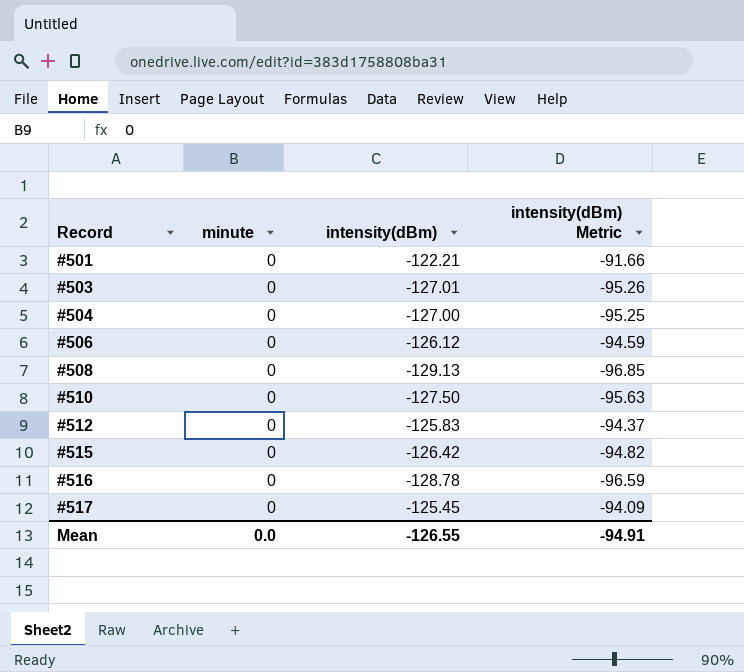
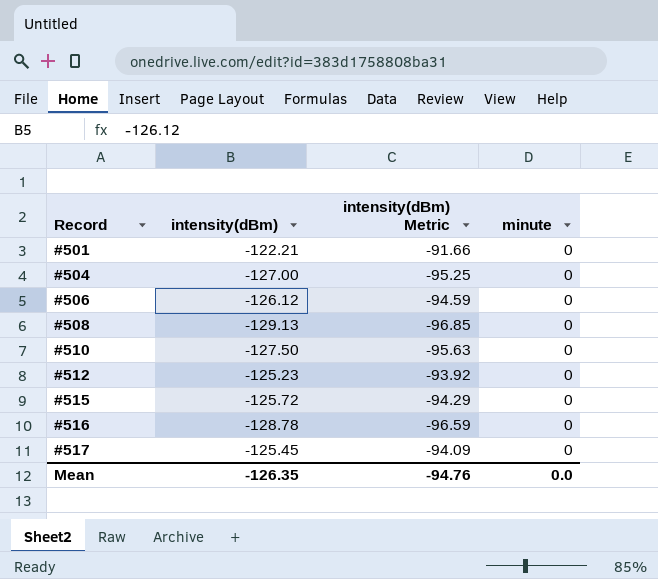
column minute | position: 2 -> 4
row #503: 0 | -127.01 | -95.26 -> none
#512 | intensity(dBm): -125.83 -> -125.23
#512 | intensity(dBm) Metric: -94.37 -> -93.92
#515 | intensity(dBm): -126.42 -> -125.72
#515 | intensity(dBm) Metric: -94.82 -> -94.29
Mean | intensity(dBm): -126.55 -> -126.35
Mean | intensity(dBm) Metric: -94.91 -> -94.76

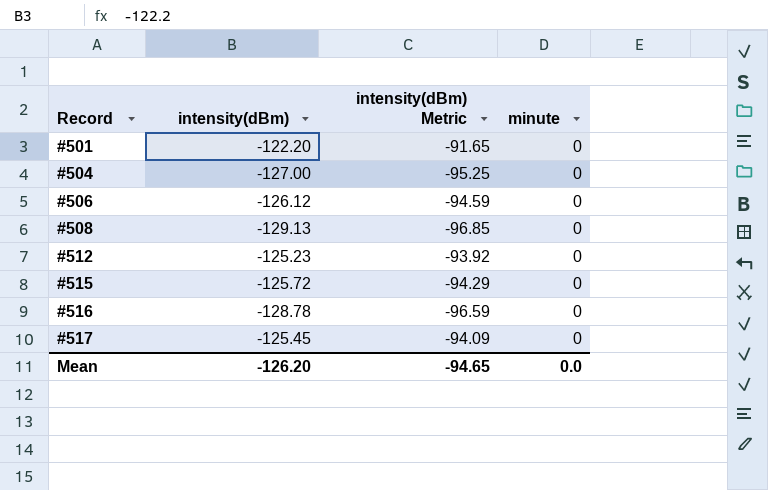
row #510: -127.50 | -95.63 | 0 -> none
#501 | intensity(dBm): -122.21 -> -122.20
#501 | intensity(dBm) Metric: -91.66 -> -91.65
Mean | intensity(dBm): -126.35 -> -126.20
Mean | intensity(dBm) Metric: -94.76 -> -94.65

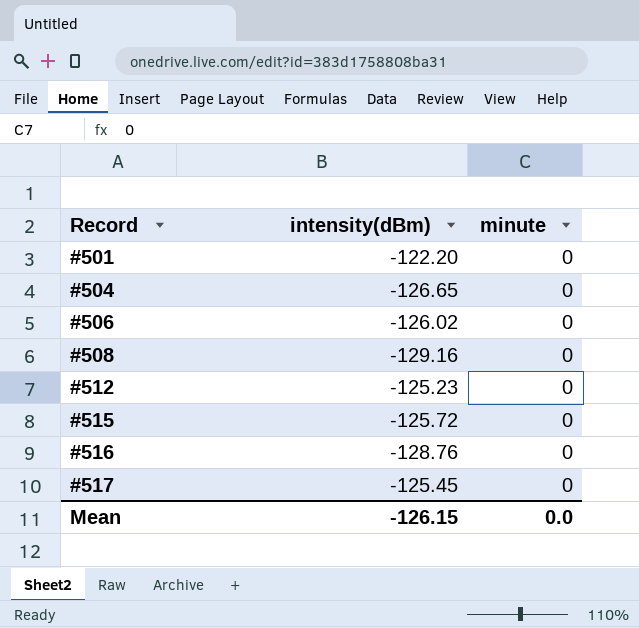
column intensity(dBm) Metric | formula: [intensity(dBm)] * 0.75 -> none
#504 | intensity(dBm): -127.00 -> -126.65
#506 | intensity(dBm): -126.12 -> -126.02
#508 | intensity(dBm): -129.13 -> -129.16
#516 | intensity(dBm): -128.78 -> -128.76
Mean | intensity(dBm): -126.20 -> -126.15

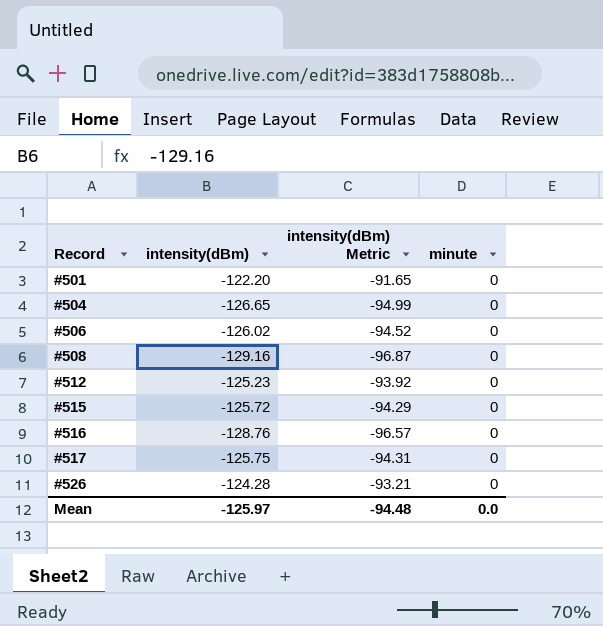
column intensity(dBm) Metric | formula: none -> [intensity(dBm)] * 0.75
#517 | intensity(dBm): -125.45 -> -125.75
row #526: none -> -124.28 | -93.21 | 0
Mean | intensity(dBm): -126.15 -> -125.97

